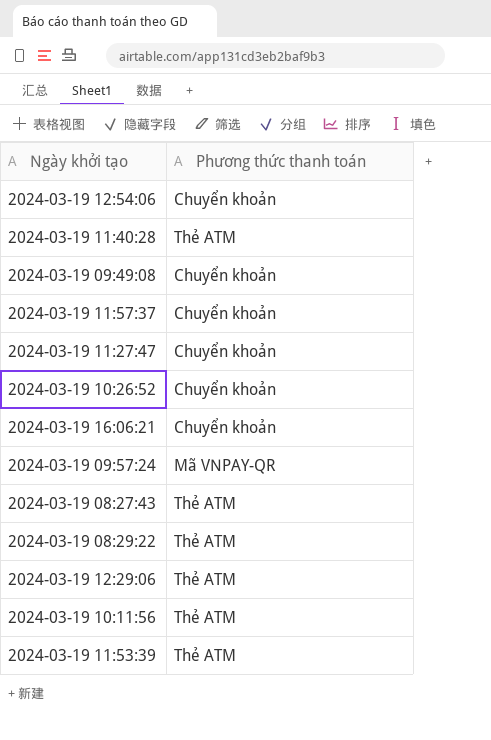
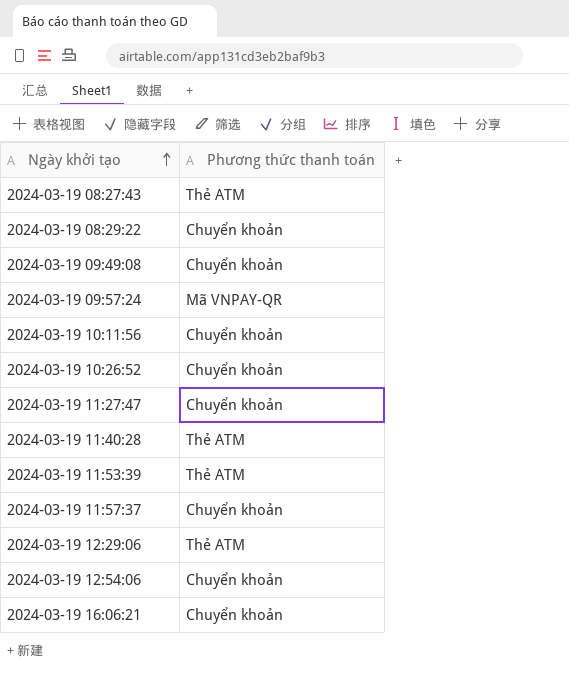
row order: none -> Ngày khởi tạo ascending
2024-03-19 08:29:22 | Phương thức thanh toán: Thẻ ATM -> Chuyển khoản
2024-03-19 10:11:56 | Phương thức thanh toán: Thẻ ATM -> Chuyển khoản

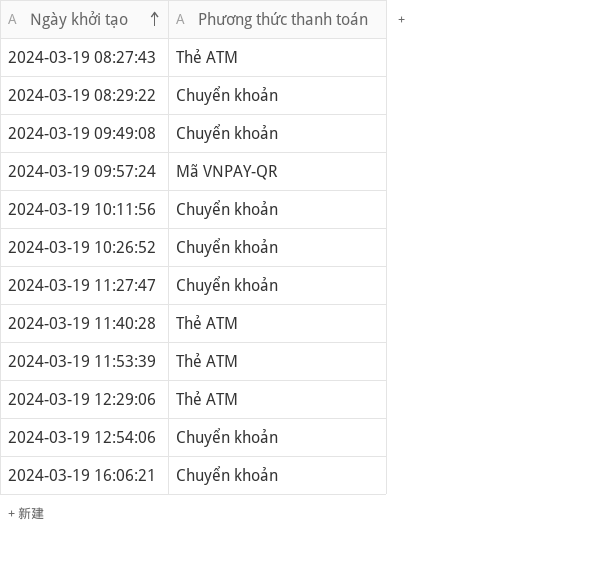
row 2024-03-19 11:57:37: Chuyển khoản -> none

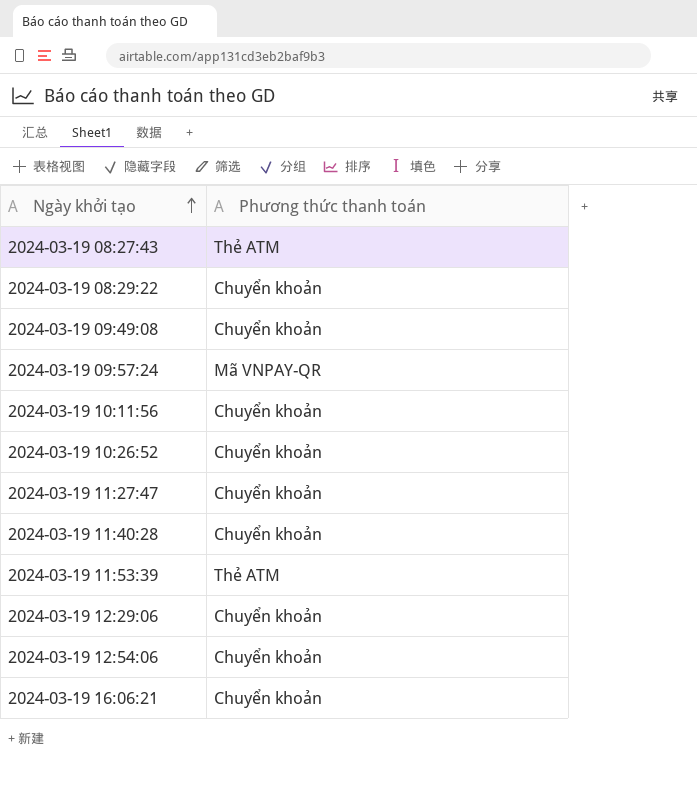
2024-03-19 11:40:28 | Phương thức thanh toán: Thẻ ATM -> Chuyển khoản
2024-03-19 12:29:06 | Phương thức thanh toán: Thẻ ATM -> Chuyển khoản

